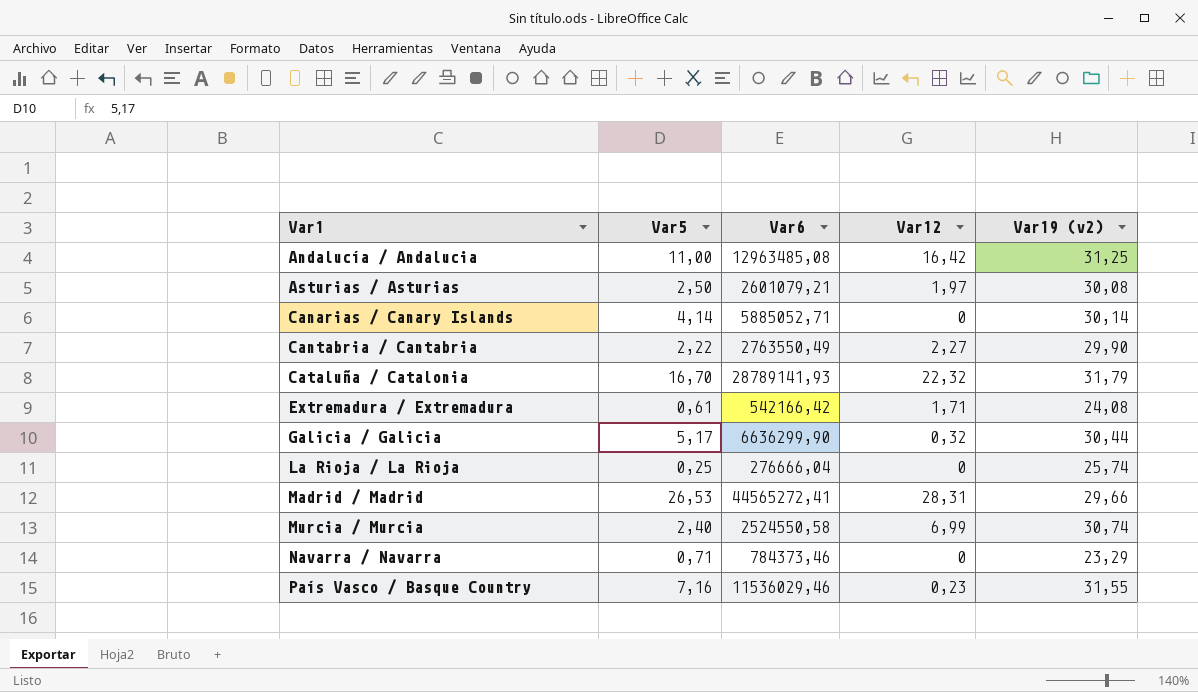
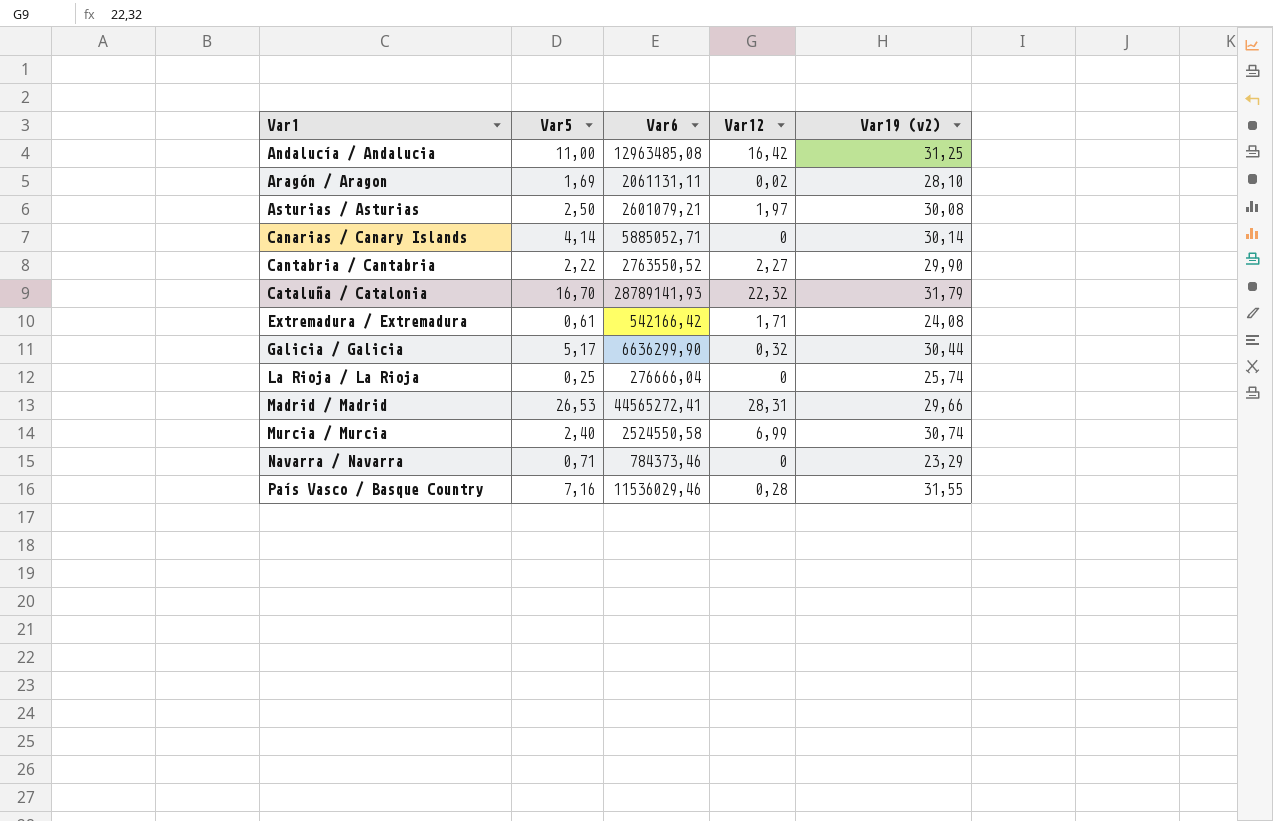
row Aragón / Aragon: none -> 1,69 | 2061131,11 | 0,02 | 28,10
Cantabria / Cantabria | Var6: 2763550,49 -> 2763550,52
País Vasco / Basque Country | Var12: 0,23 -> 0,28

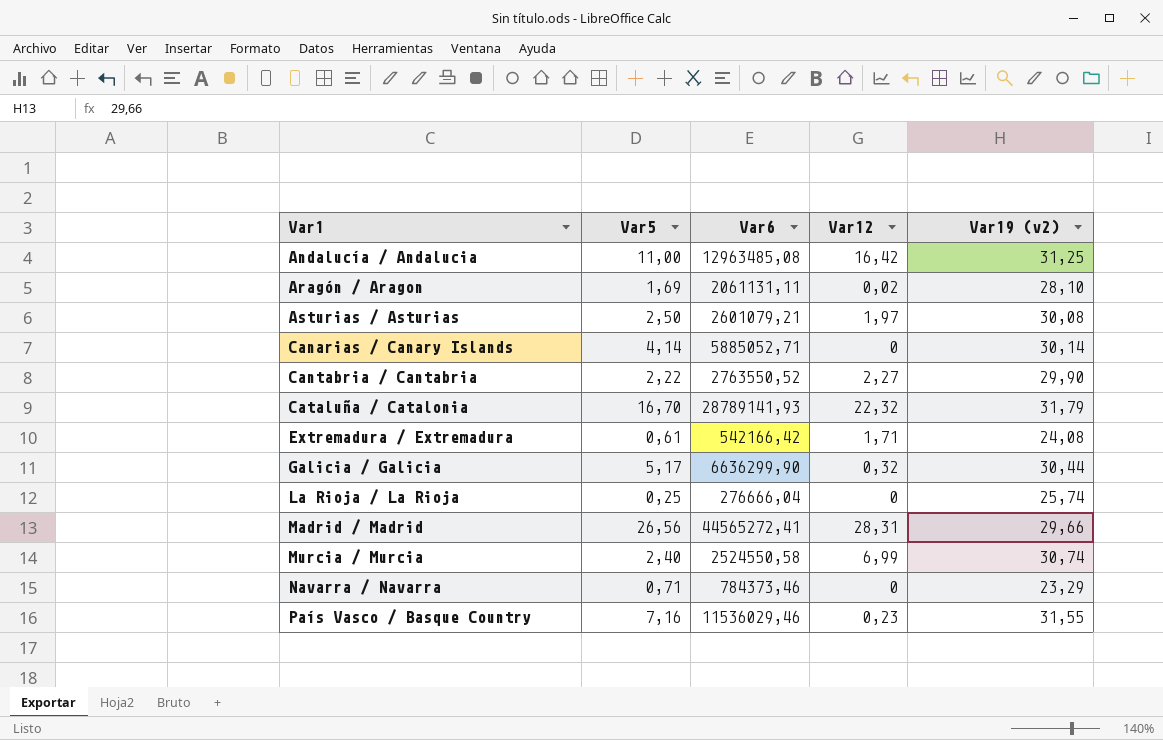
Madrid / Madrid | Var5: 26,53 -> 26,56
País Vasco / Basque Country | Var12: 0,28 -> 0,23

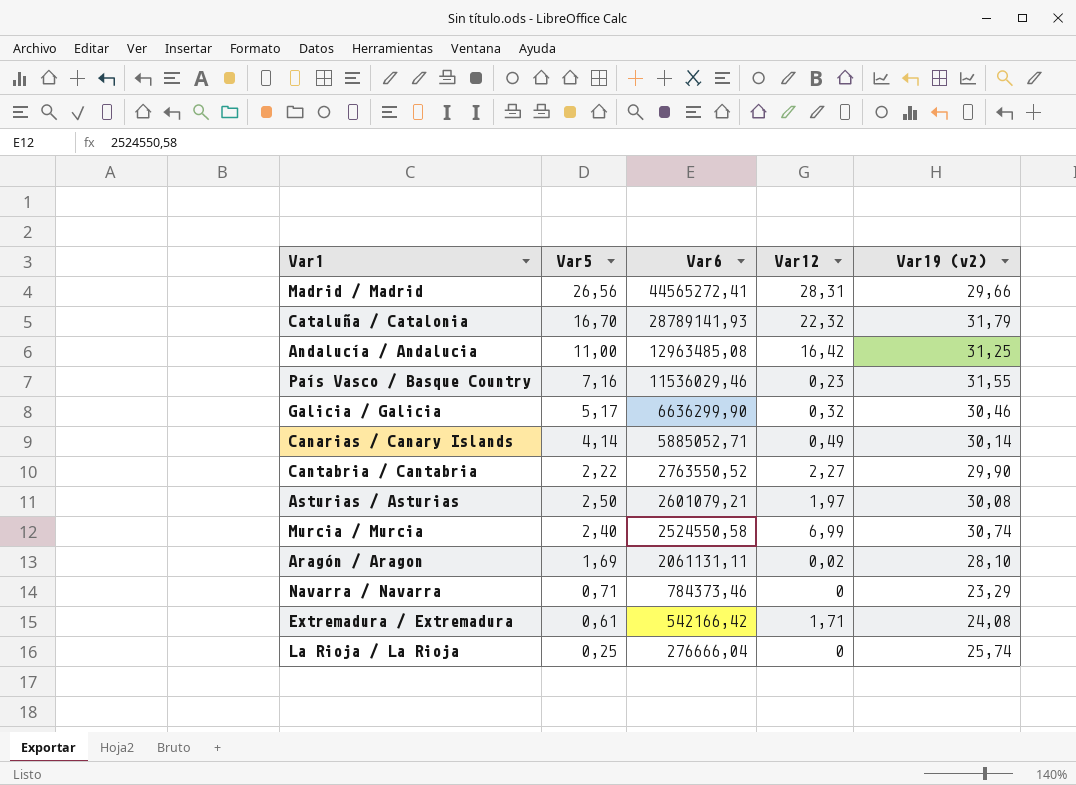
row order: Var1 ascending -> Var6 descending
Galicia / Galicia | Var19 (v2): 30,44 -> 30,46
Canarias / Canary Islands | Var12: 0 -> 0,49

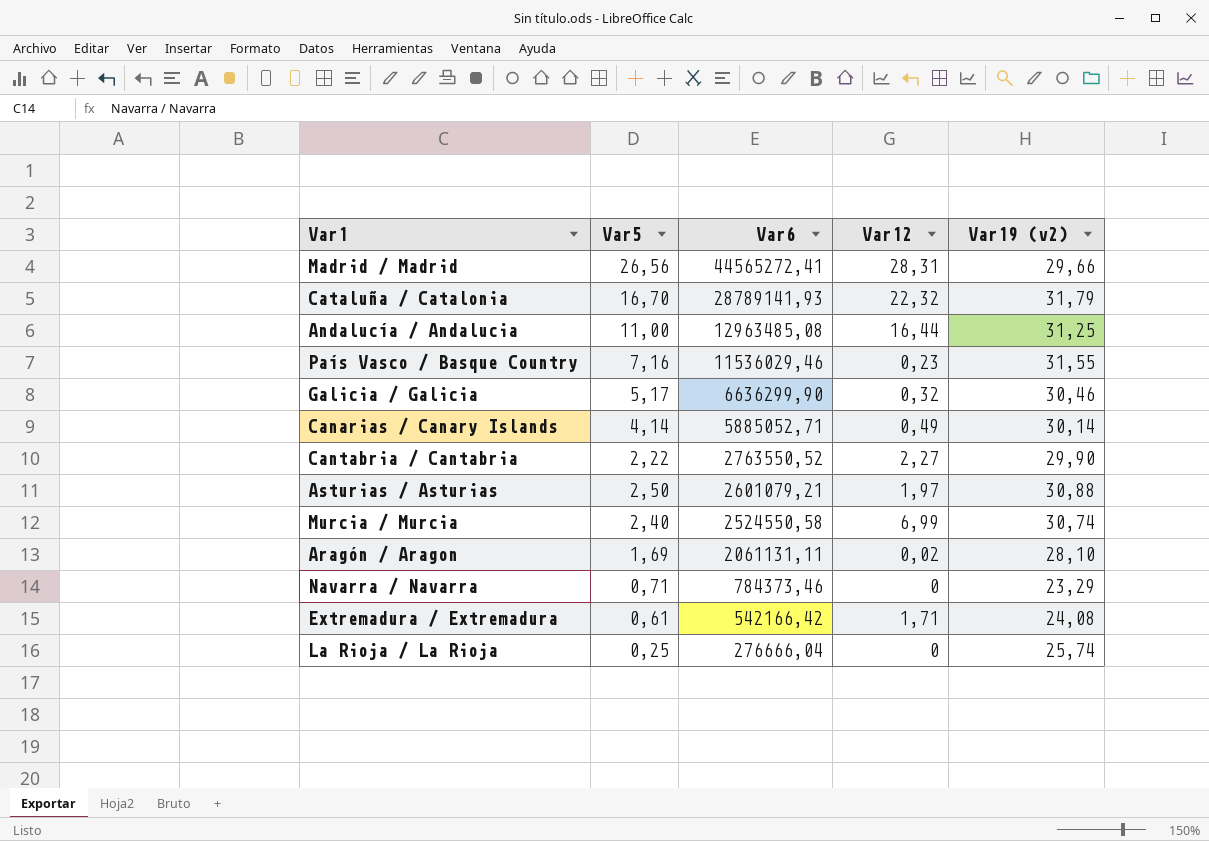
Andalucía / Andalucia | Var12: 16,42 -> 16,44
Asturias / Asturias | Var19 (v2): 30,08 -> 30,88

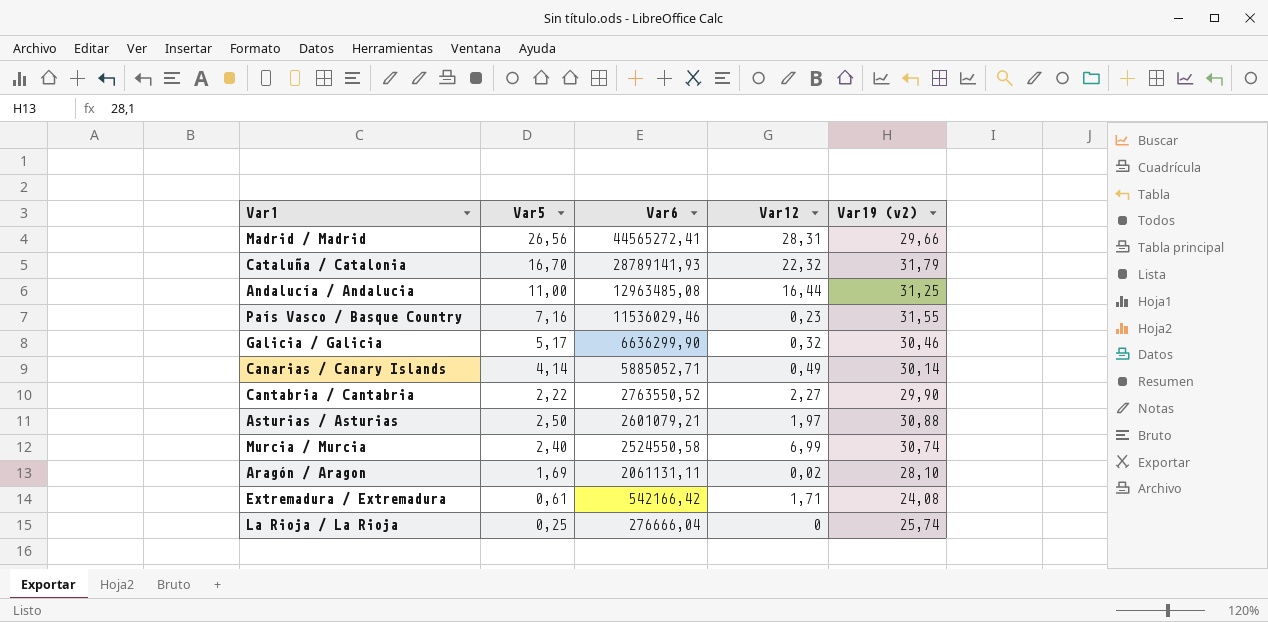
row Navarra / Navarra: 0,71 | 784373,46 | 0 | 23,29 -> none

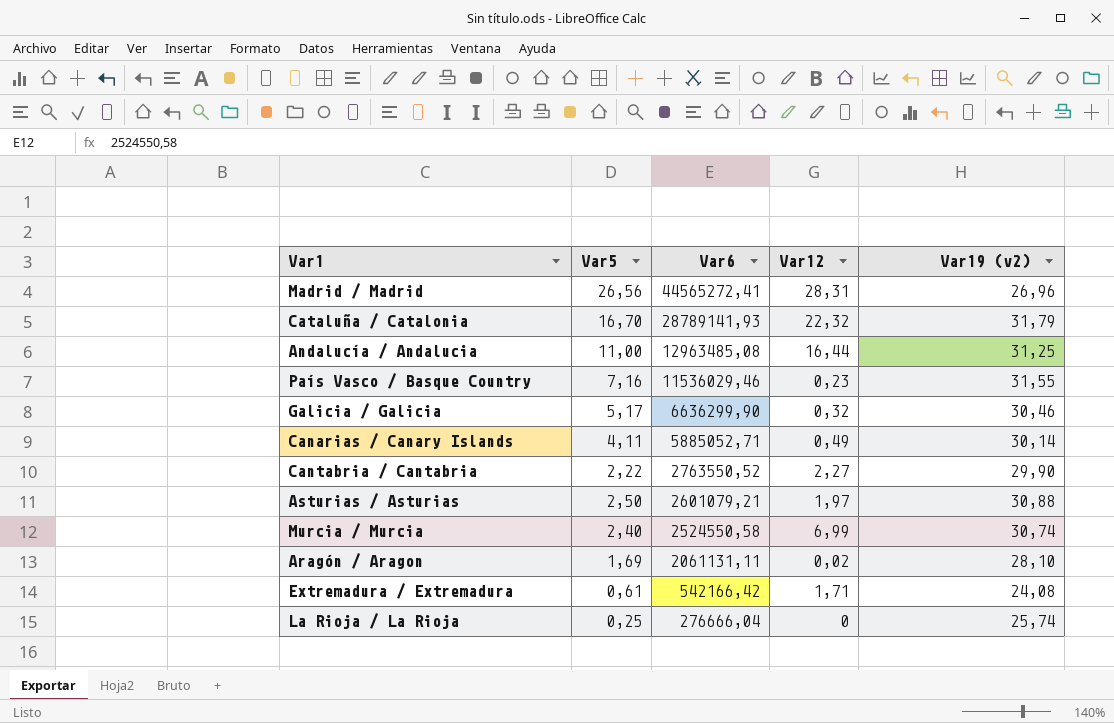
Madrid / Madrid | Var19 (v2): 29,66 -> 26,96
Canarias / Canary Islands | Var5: 4,14 -> 4,11

